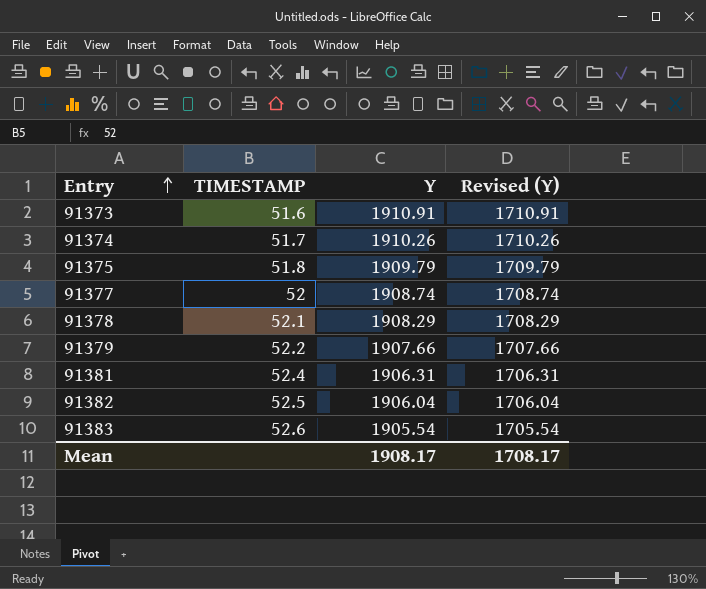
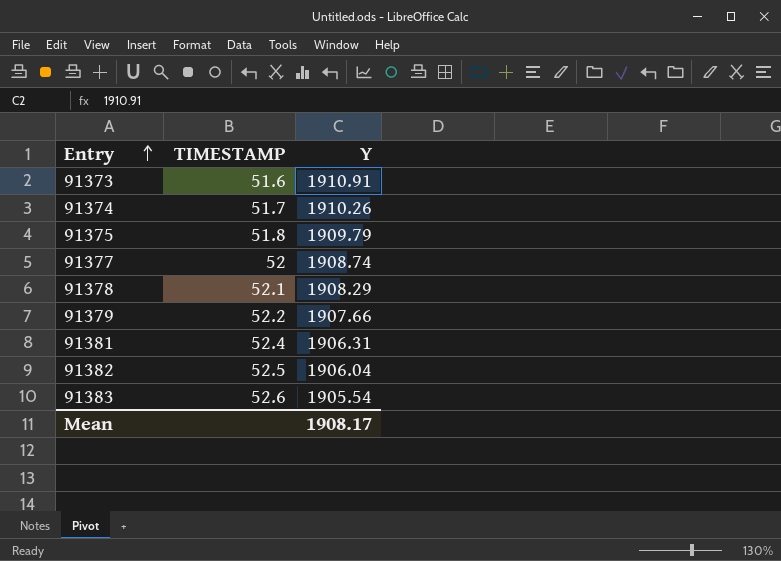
column Revised (Y) | formula: [Y] - 200 -> none

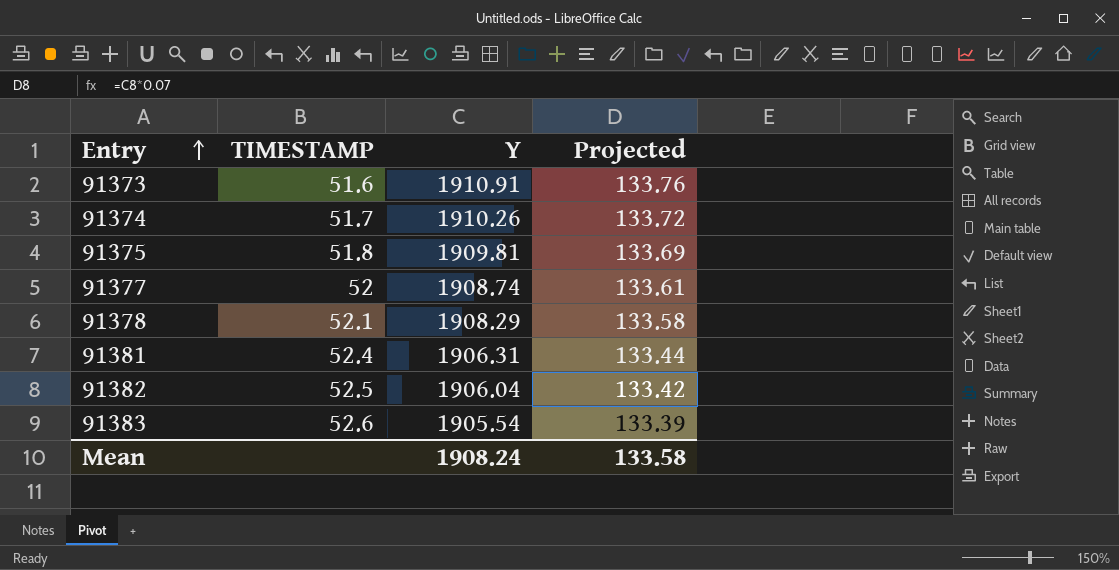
column Projected | formula: none -> [Y] * 0.07
row 91379: 52.2 | 1907.66 -> none
91375 | Y: 1909.79 -> 1909.81
Mean | Y: 1908.17 -> 1908.24

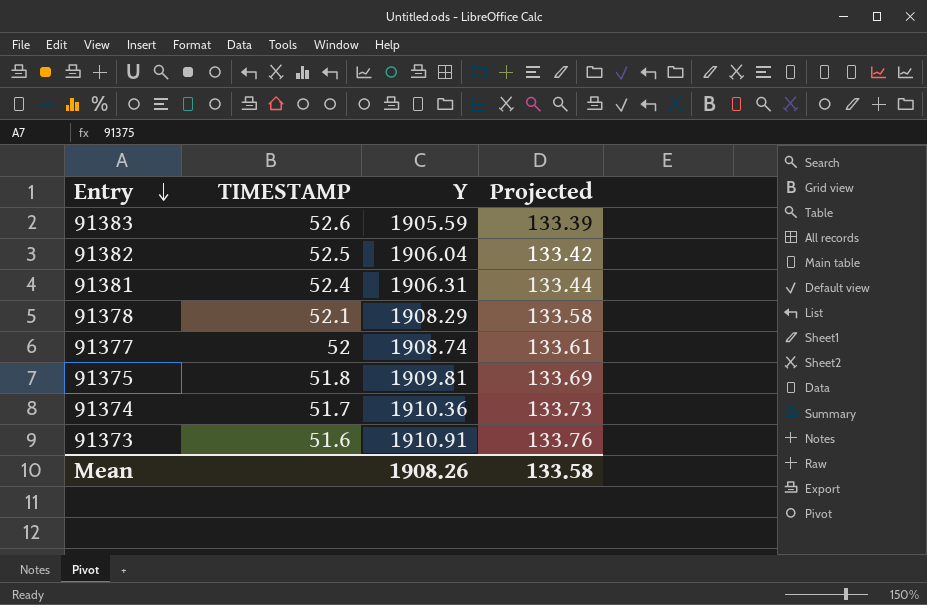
row order: Entry ascending -> Entry descending
91383 | Y: 1905.54 -> 1905.59
91374 | Y: 1910.26 -> 1910.36
91374 | Projected: 133.72 -> 133.73
Mean | Y: 1908.24 -> 1908.26

